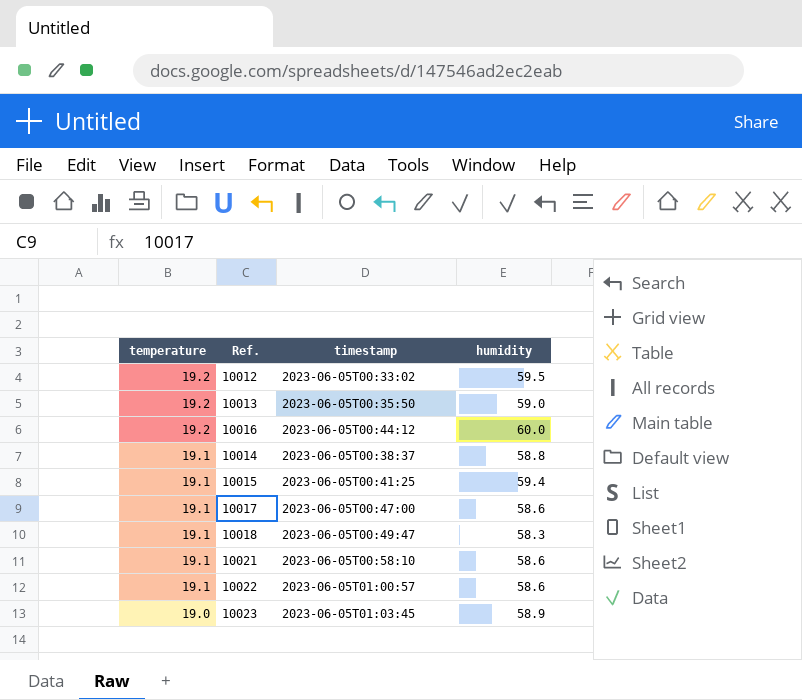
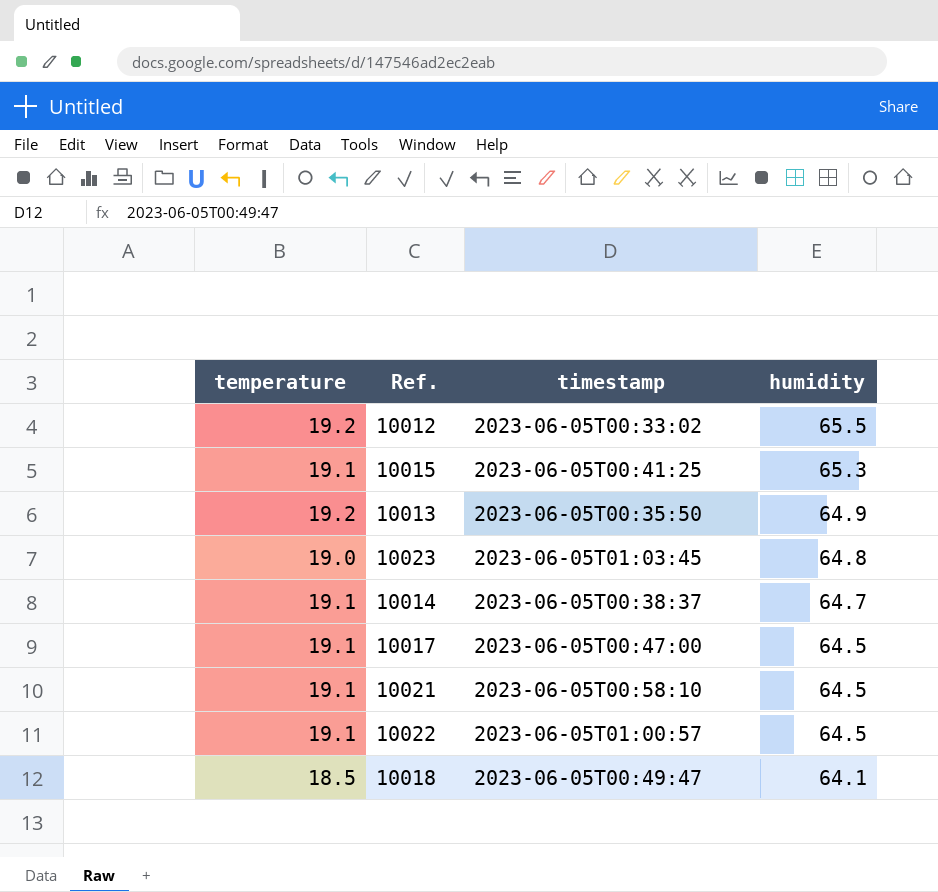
row order: temperature descending -> humidity descending
row 10016: 19.2 | 2023-06-05T00:44:12 | 60.0 -> none
10012 | humidity: 59.5 -> 65.5
10015 | humidity: 59.4 -> 65.3
10013 | humidity: 59.0 -> 64.9
10023 | humidity: 58.9 -> 64.8
10014 | humidity: 58.8 -> 64.7
10017 | humidity: 58.6 -> 64.5
10021 | humidity: 58.6 -> 64.5
10022 | humidity: 58.6 -> 64.5
10018 | temperature: 19.1 -> 18.5
10018 | humidity: 58.3 -> 64.1

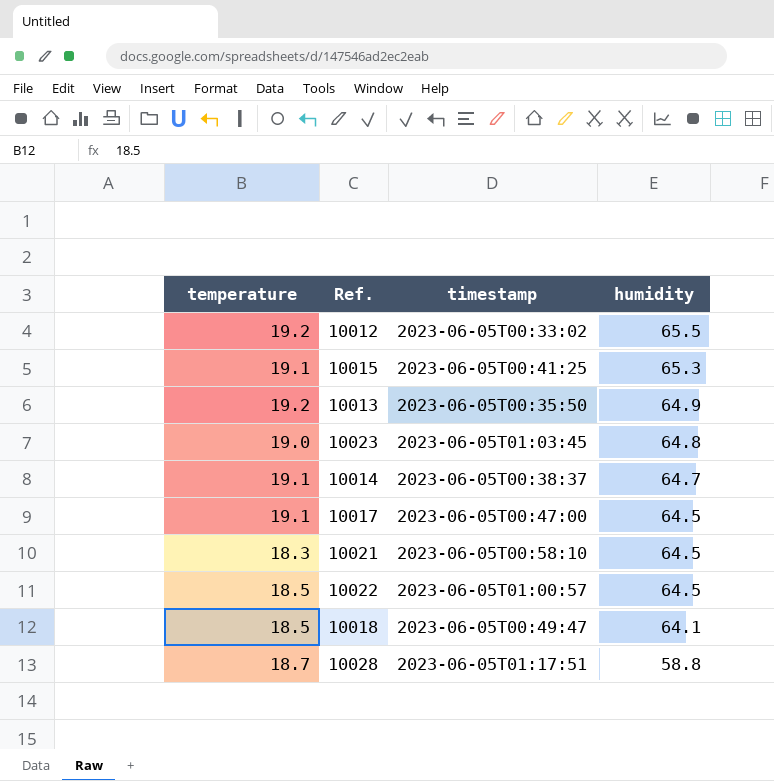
10021 | temperature: 19.1 -> 18.3
10022 | temperature: 19.1 -> 18.5
row 10028: none -> 18.7 | 2023-06-05T01:17:51 | 58.8

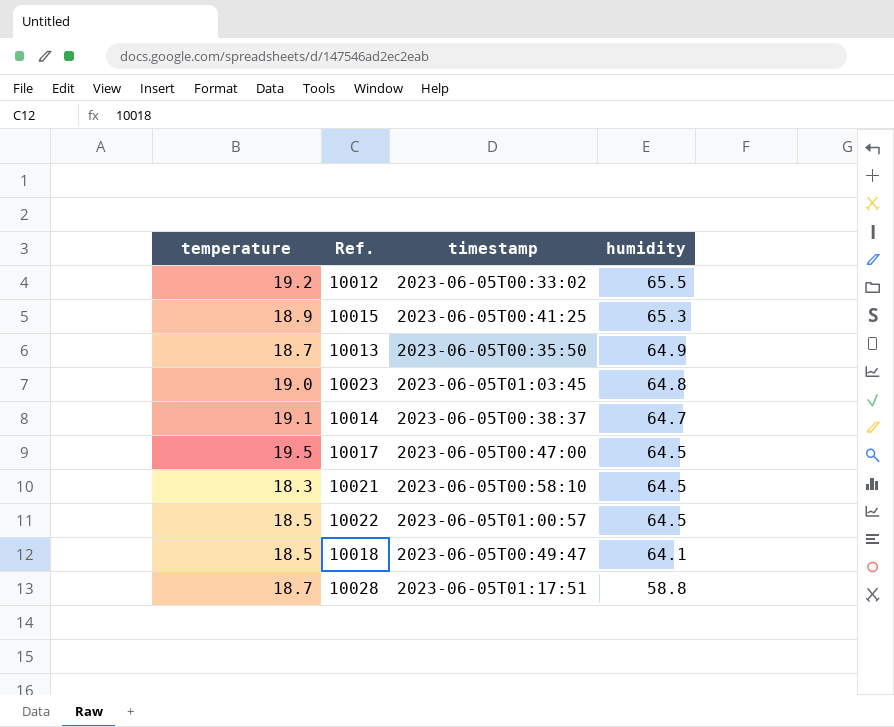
10015 | temperature: 19.1 -> 18.9
10013 | temperature: 19.2 -> 18.7
10017 | temperature: 19.1 -> 19.5

